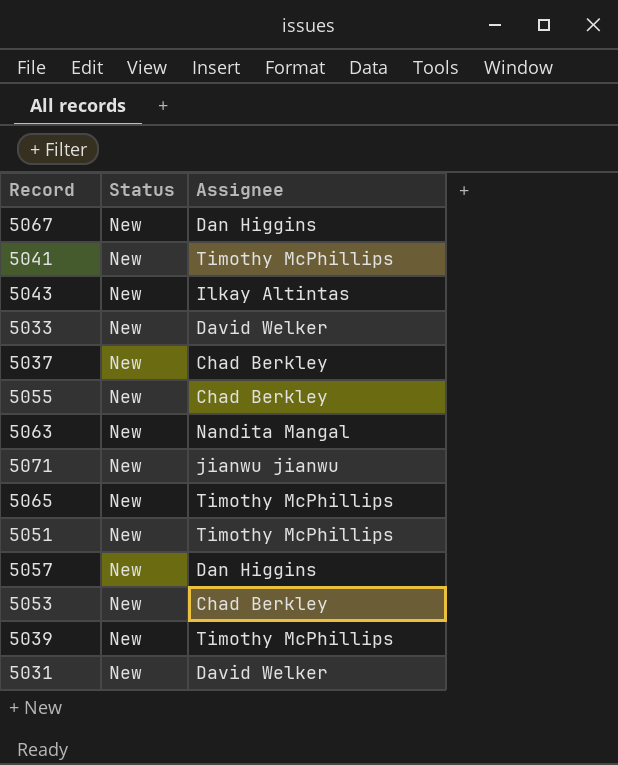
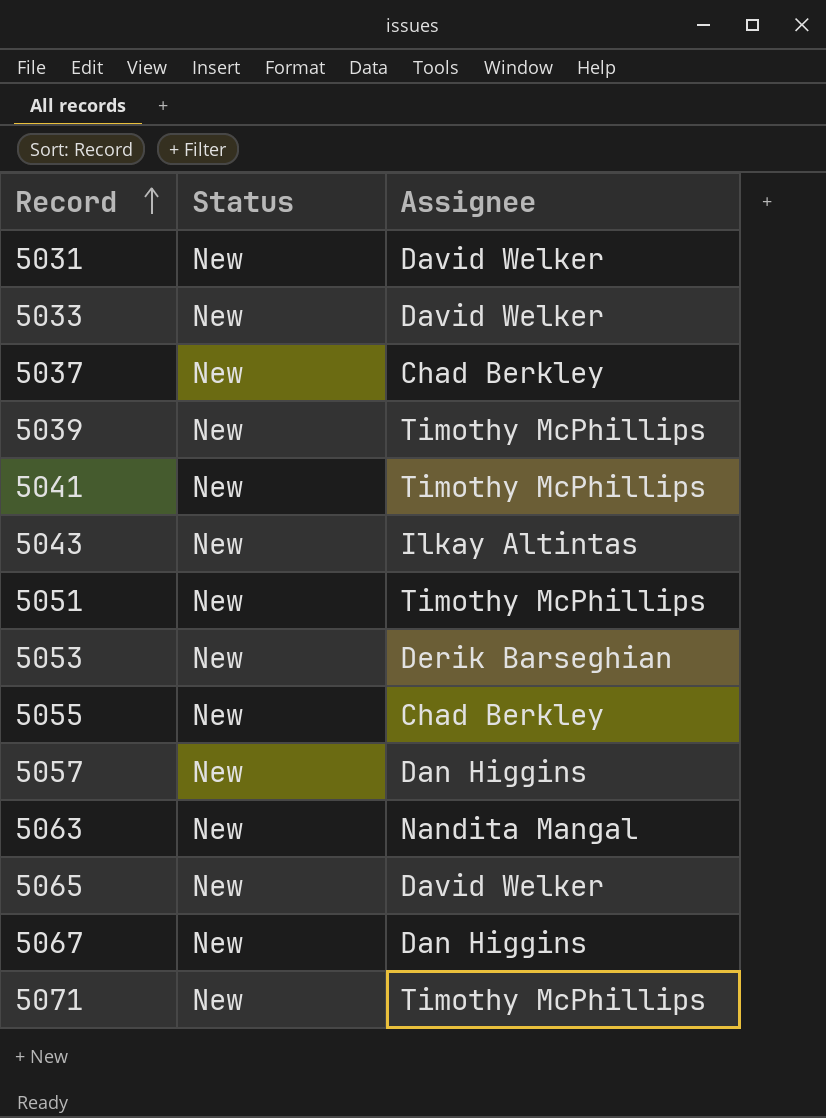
row order: none -> Record ascending
5053 | Assignee: Chad Berkley -> Derik Barseghian
5065 | Assignee: Timothy McPhillips -> David Welker
5071 | Assignee: jianwu jianwu -> Timothy McPhillips

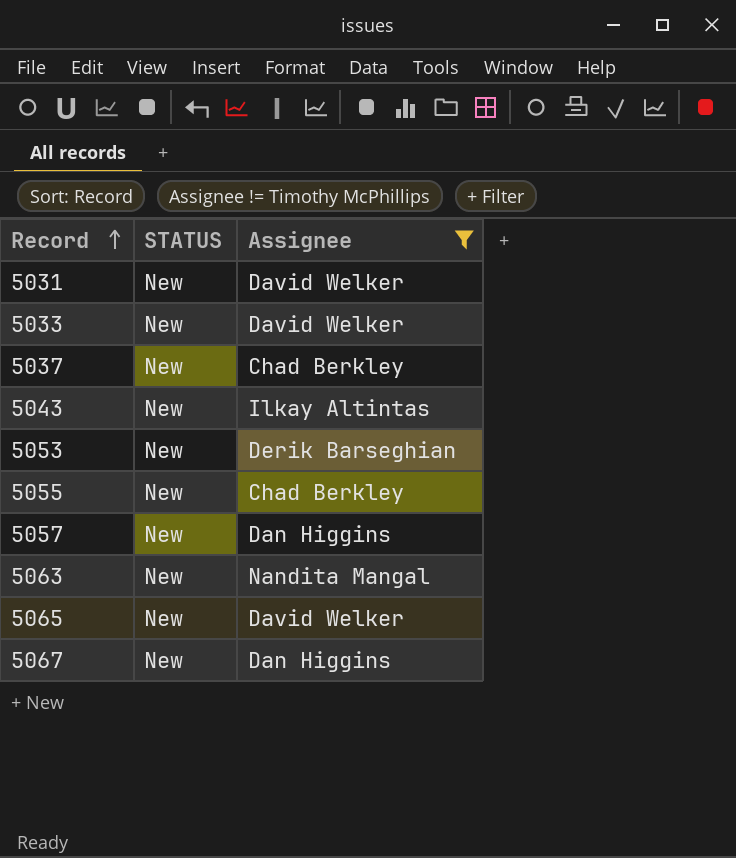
filter: none -> Assignee != Timothy McPhillips
column name: Status -> STATUS

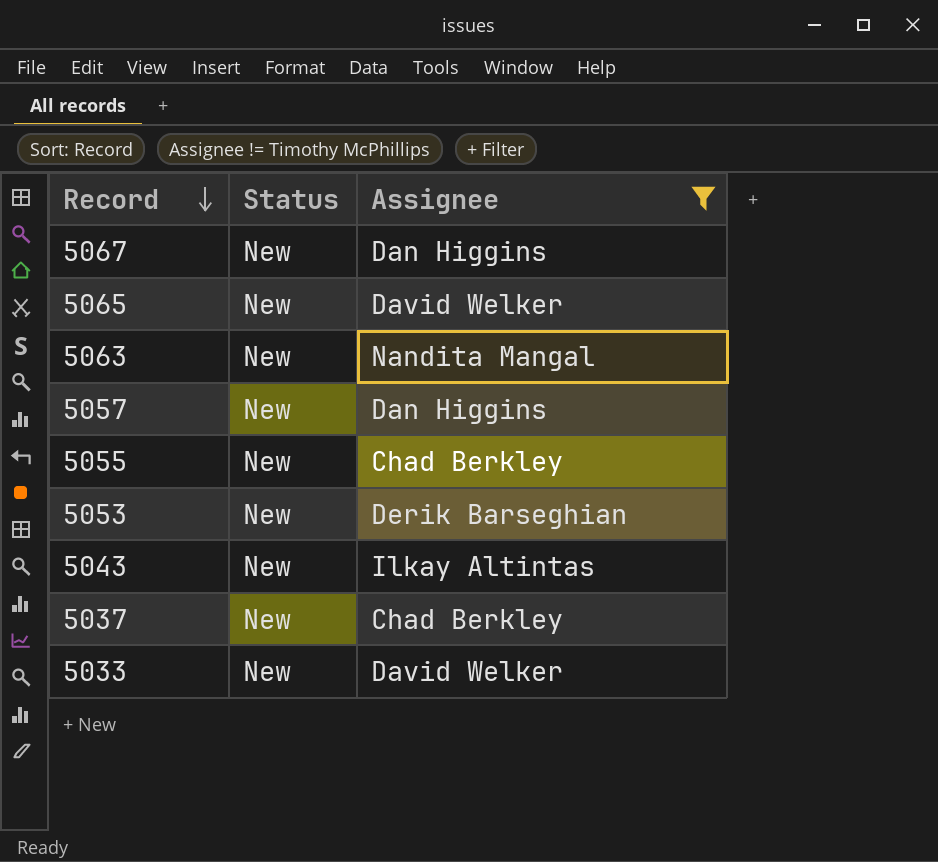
row order: Record ascending -> Record descending
column name: STATUS -> Status
row 5031: New | David Welker -> none

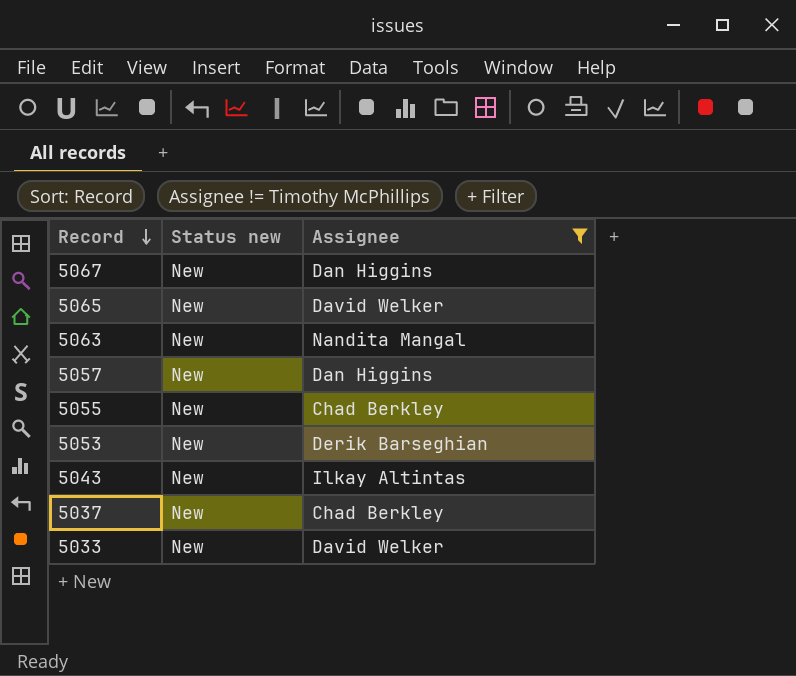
column name: Status -> Status new

